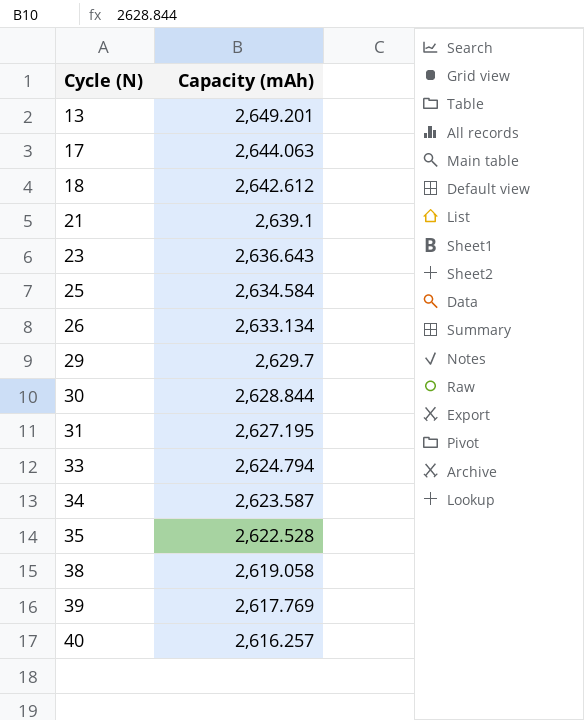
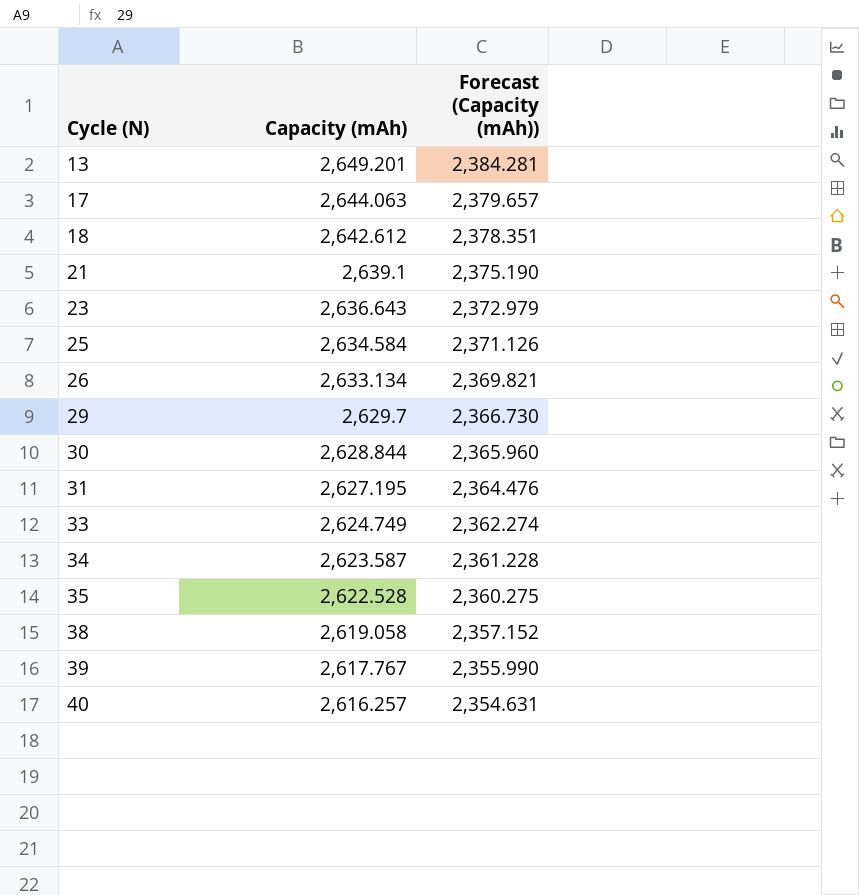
column Forecast (Capacity (mAh)) | formula: none -> [Capacity (mAh)] * 0.9
33 | Capacity (mAh): 2,624.794 -> 2,624.749
39 | Capacity (mAh): 2,617.769 -> 2,617.767

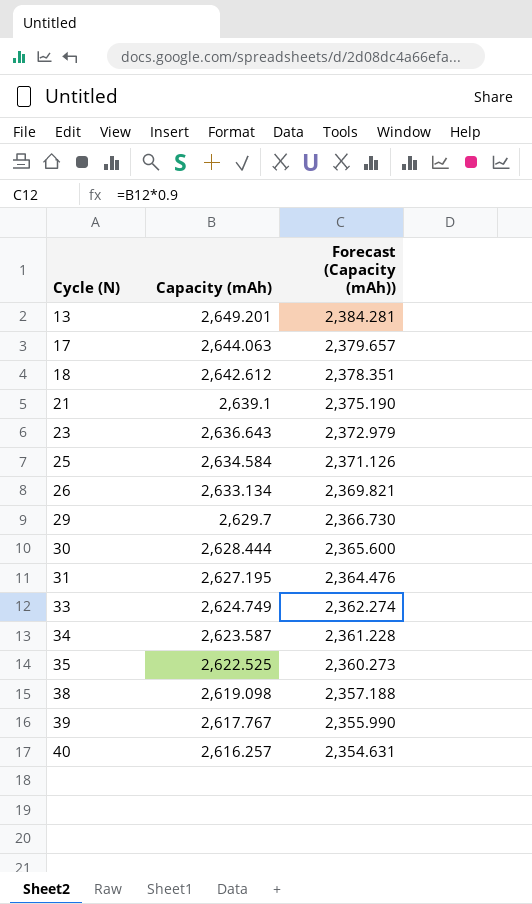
30 | Capacity (mAh): 2,628.844 -> 2,628.444
30 | Forecast (Capacity (mAh)): 2,365.960 -> 2,365.600
35 | Capacity (mAh): 2,622.528 -> 2,622.525
35 | Forecast (Capacity (mAh)): 2,360.275 -> 2,360.273
38 | Capacity (mAh): 2,619.058 -> 2,619.098
38 | Forecast (Capacity (mAh)): 2,357.152 -> 2,357.188

